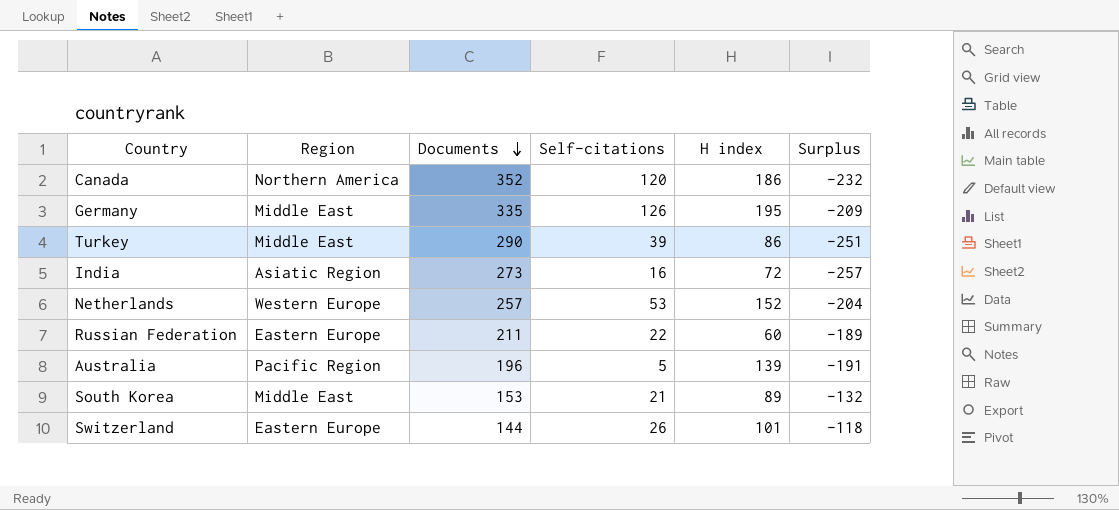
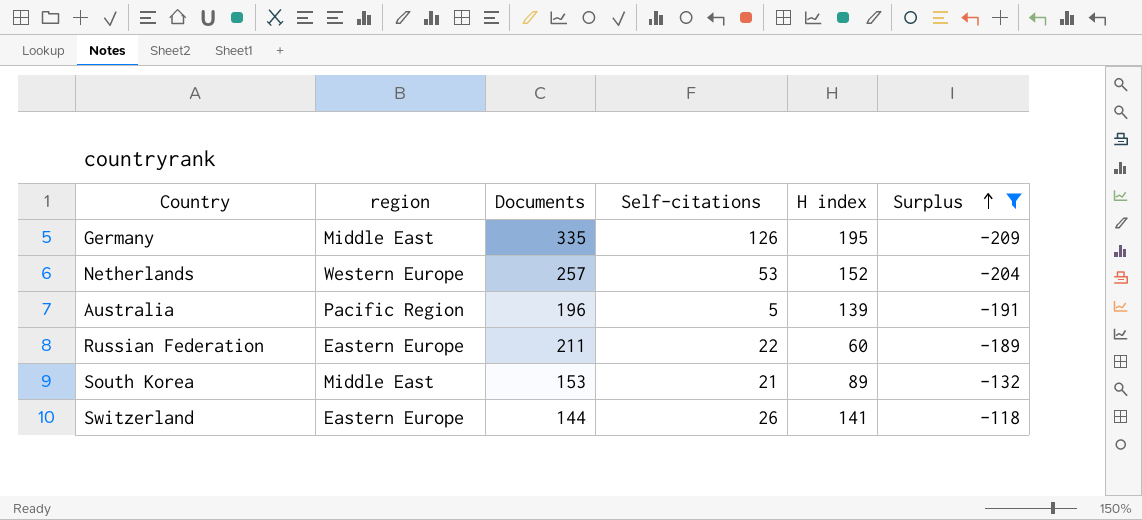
filter: none -> Surplus >= -209
row order: Documents descending -> Surplus ascending
column name: Region -> region
Switzerland | H index: 101 -> 141

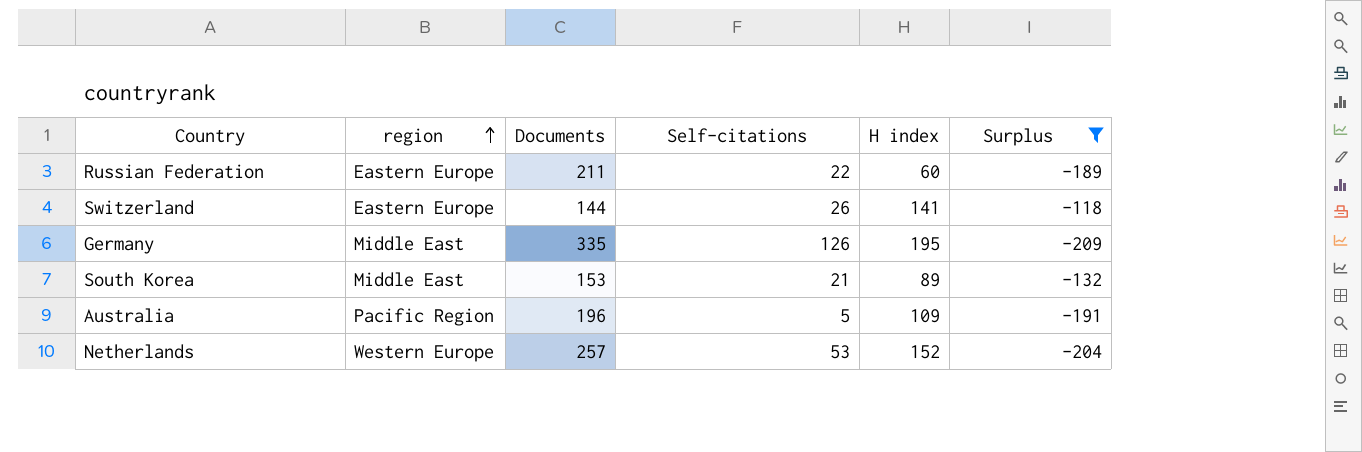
row order: Surplus ascending -> region ascending
Australia | H index: 139 -> 109

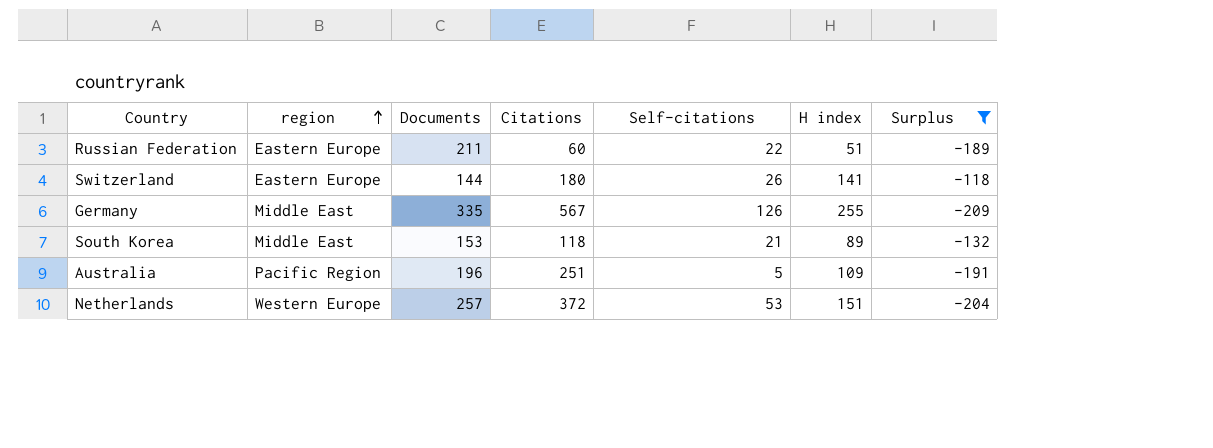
column Citations | position: none -> 4
Russian Federation | H index: 60 -> 51
Germany | H index: 195 -> 255
Netherlands | H index: 152 -> 151

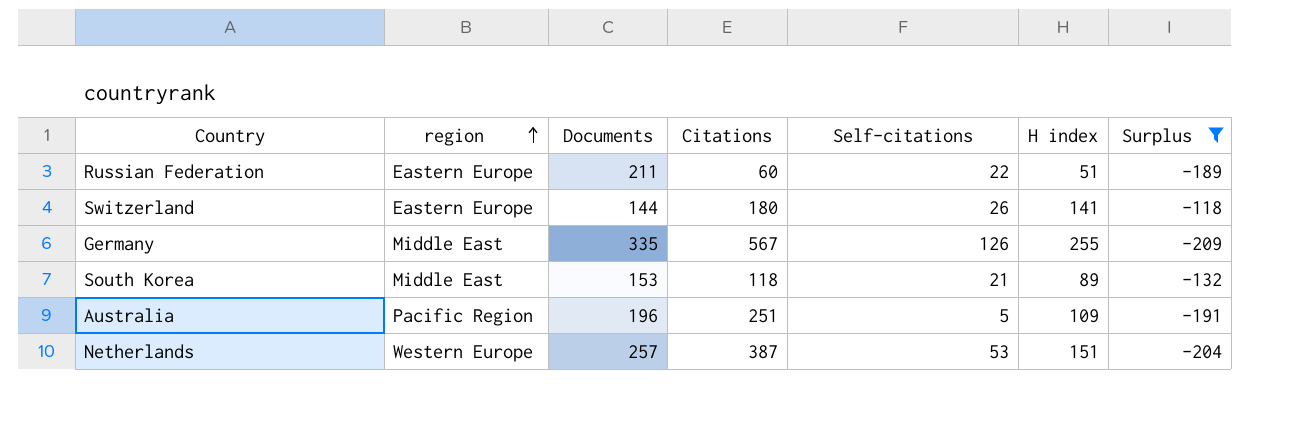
Netherlands | Citations: 372 -> 387

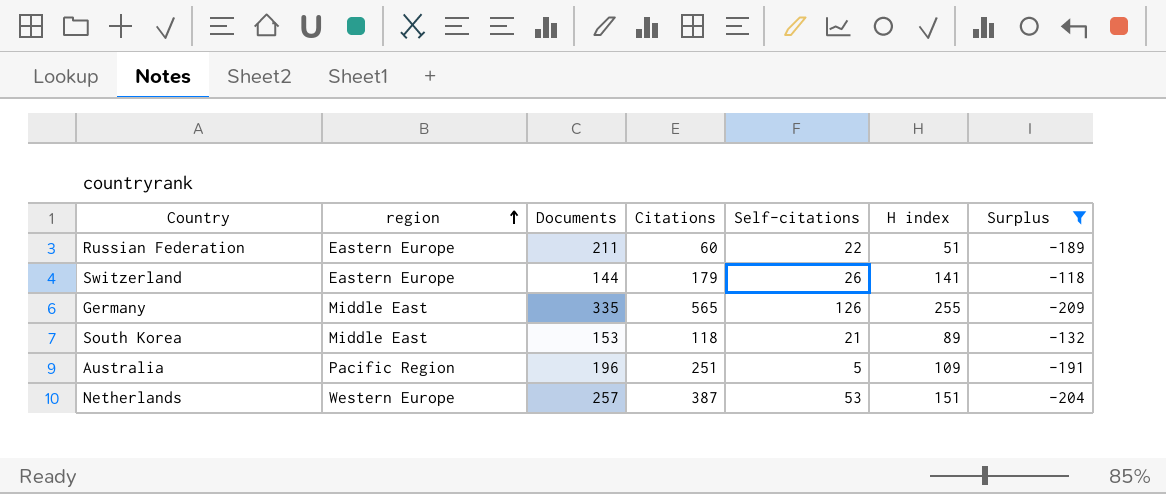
Switzerland | Citations: 180 -> 179
Germany | Citations: 567 -> 565

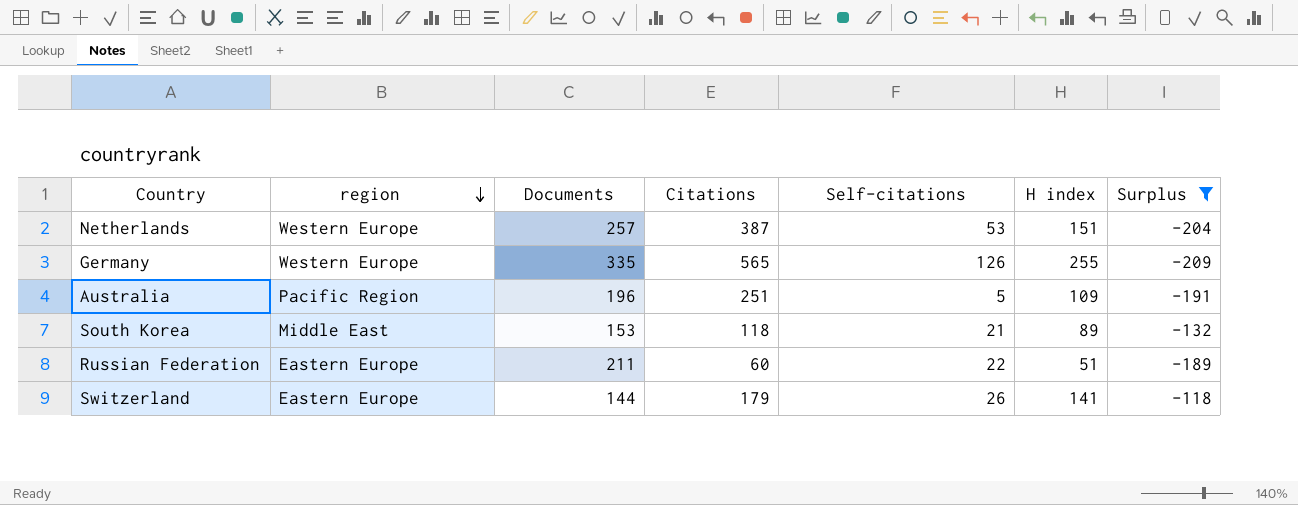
row order: region ascending -> region descending
Germany | region: Middle East -> Western Europe

